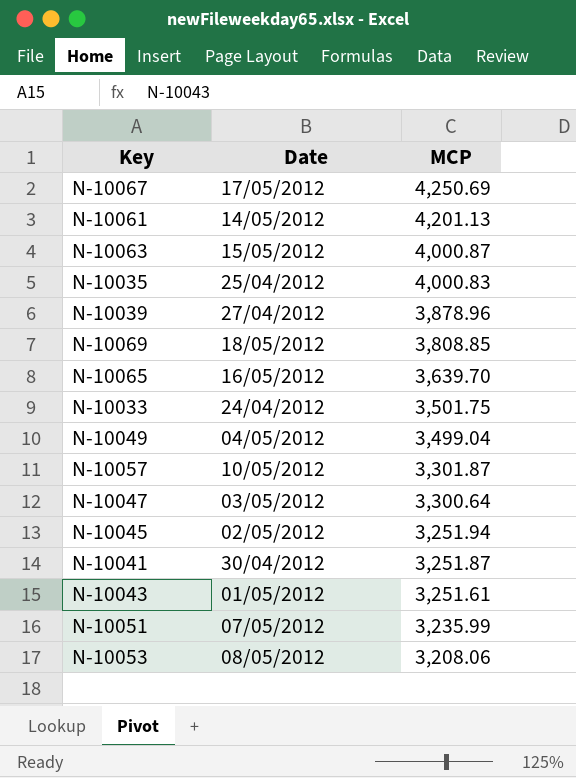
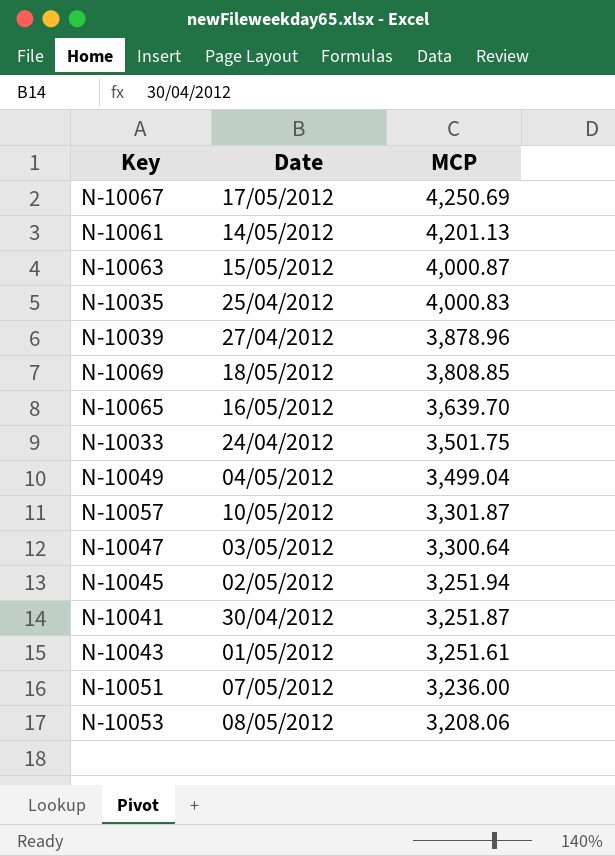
N-10051 | MCP: 3,235.99 -> 3,236.00

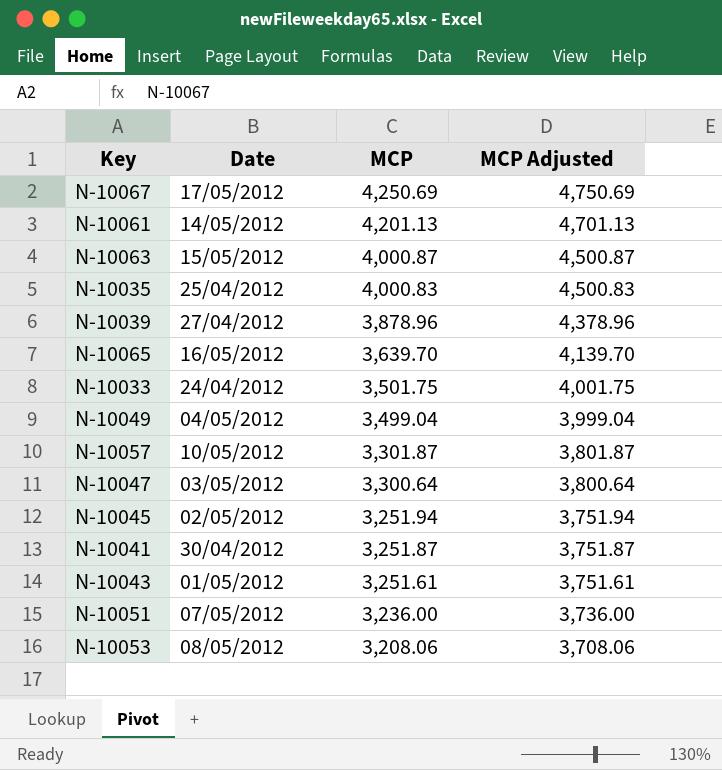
column MCP Adjusted | formula: none -> [MCP] + 500
row N-10069: 18/05/2012 | 3,808.85 -> none

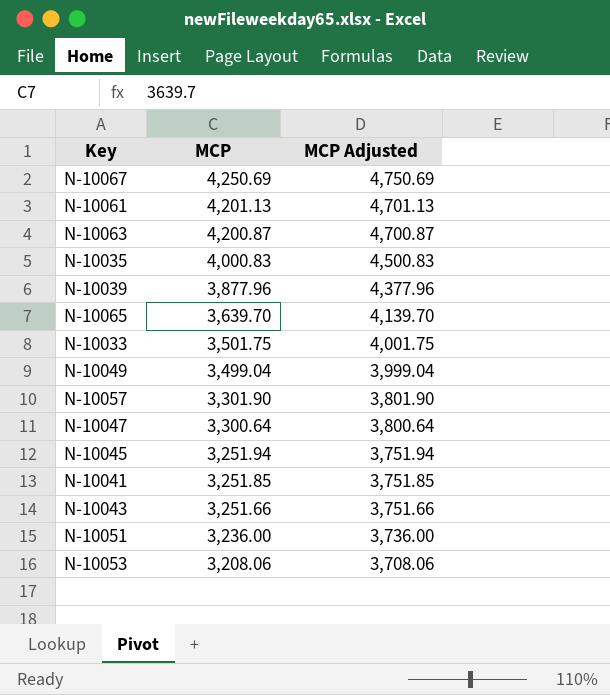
column Date | position: 2 -> none
N-10063 | MCP: 4,000.87 -> 4,200.87
N-10063 | MCP Adjusted: 4,500.87 -> 4,700.87
N-10039 | MCP: 3,878.96 -> 3,877.96
N-10039 | MCP Adjusted: 4,378.96 -> 4,377.96
N-10057 | MCP: 3,301.87 -> 3,301.90
N-10057 | MCP Adjusted: 3,801.87 -> 3,801.90
N-10041 | MCP: 3,251.87 -> 3,251.85
N-10041 | MCP Adjusted: 3,751.87 -> 3,751.85
N-10043 | MCP: 3,251.61 -> 3,251.66
N-10043 | MCP Adjusted: 3,751.61 -> 3,751.66

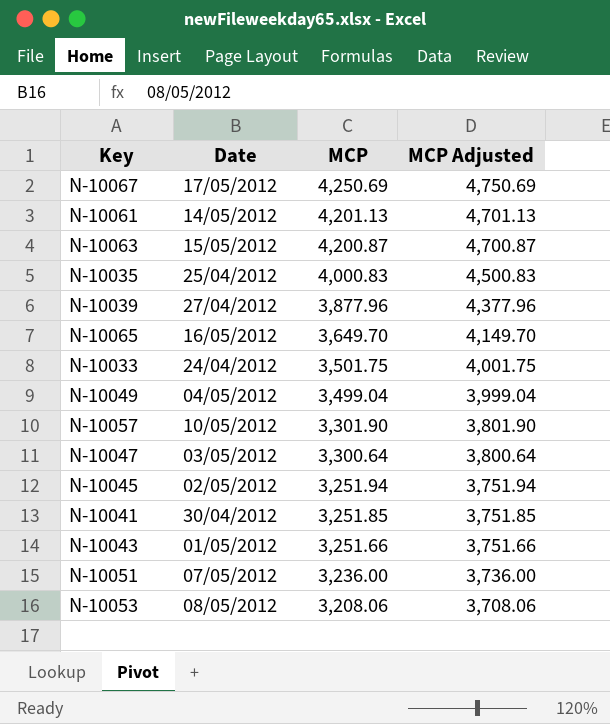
column Date | position: none -> 2
N-10065 | MCP: 3,639.70 -> 3,649.70
N-10065 | MCP Adjusted: 4,139.70 -> 4,149.70

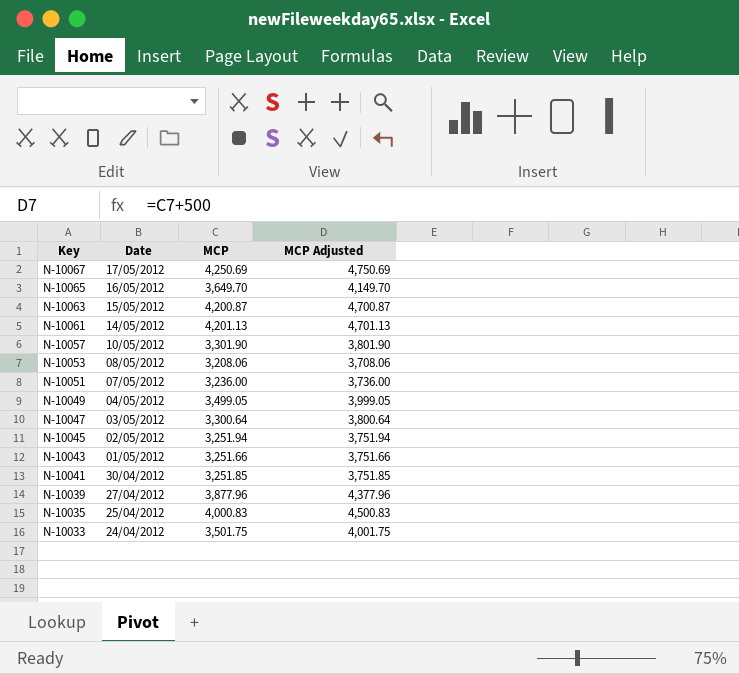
row order: MCP descending -> Key descending
N-10049 | MCP: 3,499.04 -> 3,499.05
N-10049 | MCP Adjusted: 3,999.04 -> 3,999.05

